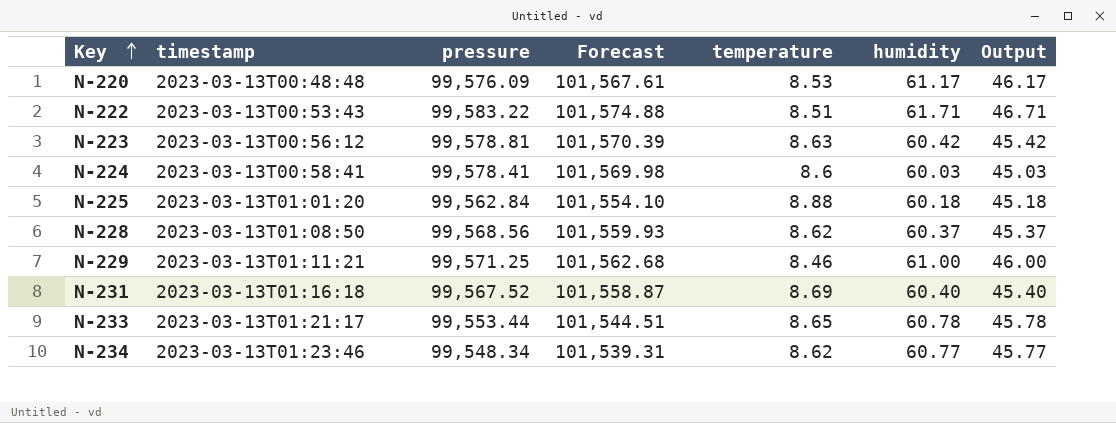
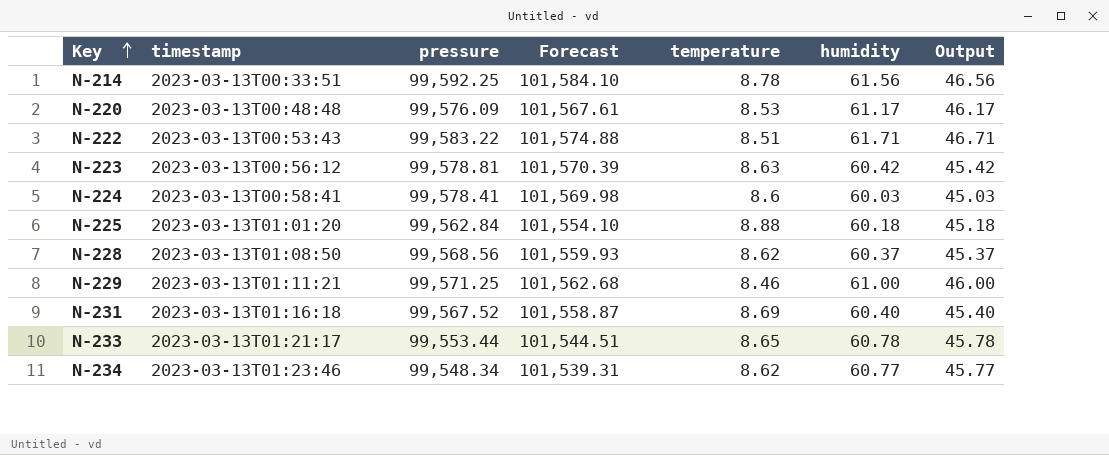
row N-214: none -> 2023-03-13T00:33:51 | 99,592.25 | 101,584.10 | 8.78 | 61.56 | 46.56

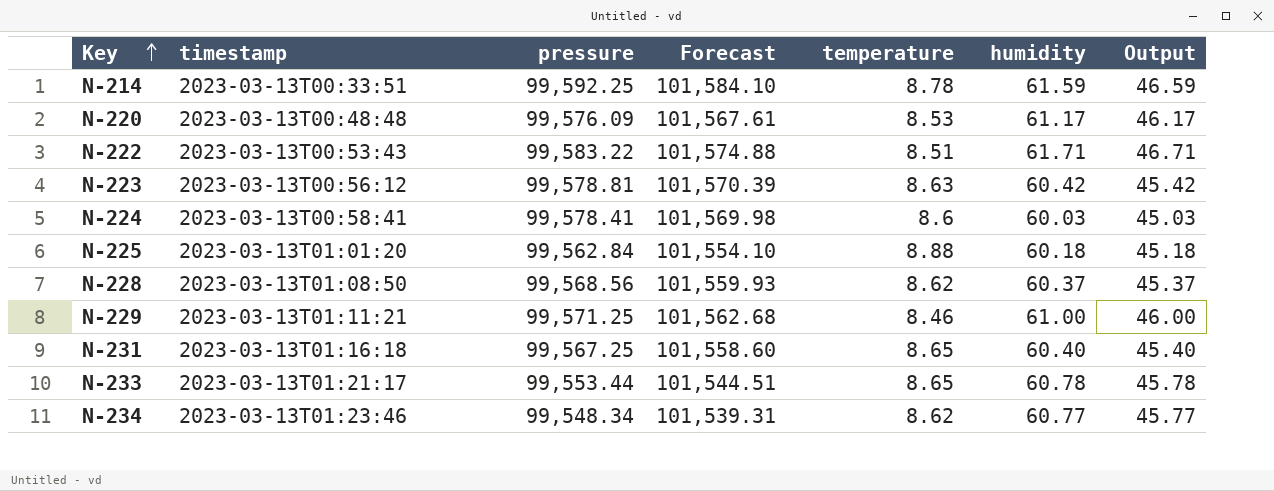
N-214 | humidity: 61.56 -> 61.59
N-214 | Output: 46.56 -> 46.59
N-231 | pressure: 99,567.52 -> 99,567.25
N-231 | Forecast: 101,558.87 -> 101,558.60
N-231 | temperature: 8.69 -> 8.65

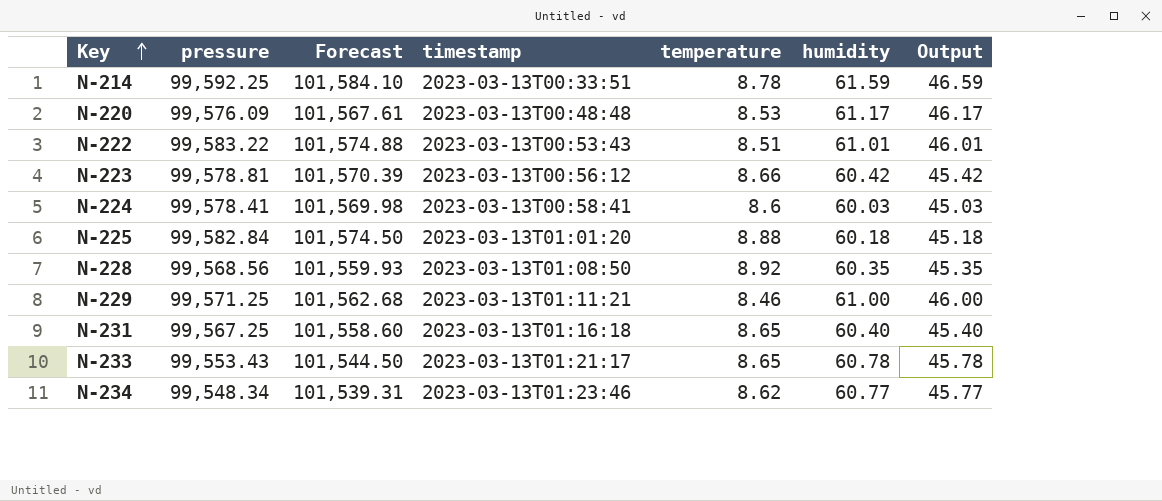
column timestamp | position: 2 -> 4
N-222 | humidity: 61.71 -> 61.01
N-222 | Output: 46.71 -> 46.01
N-223 | temperature: 8.63 -> 8.66
N-225 | pressure: 99,562.84 -> 99,582.84
N-225 | Forecast: 101,554.10 -> 101,574.50
N-228 | temperature: 8.62 -> 8.92
N-228 | humidity: 60.37 -> 60.35
N-228 | Output: 45.37 -> 45.35
N-233 | pressure: 99,553.44 -> 99,553.43
N-233 | Forecast: 101,544.51 -> 101,544.50

